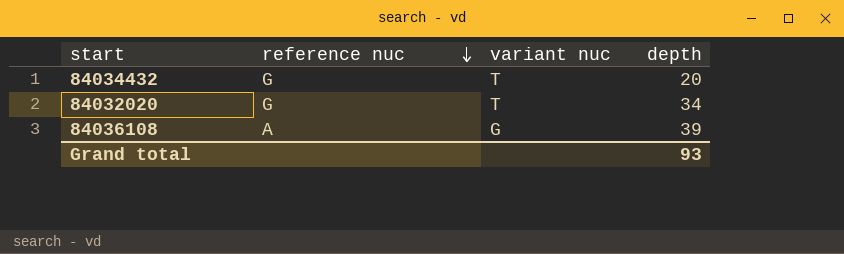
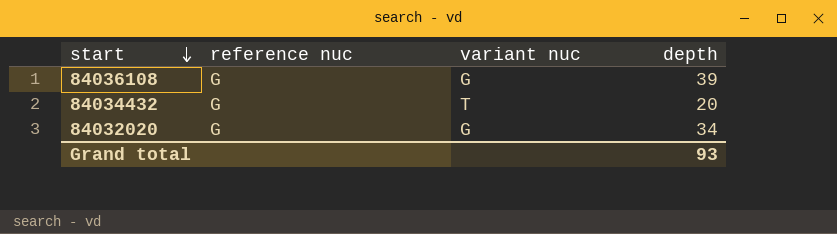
row order: reference nuc descending -> start descending
84036108 | reference nuc: A -> G
84032020 | variant nuc: T -> G

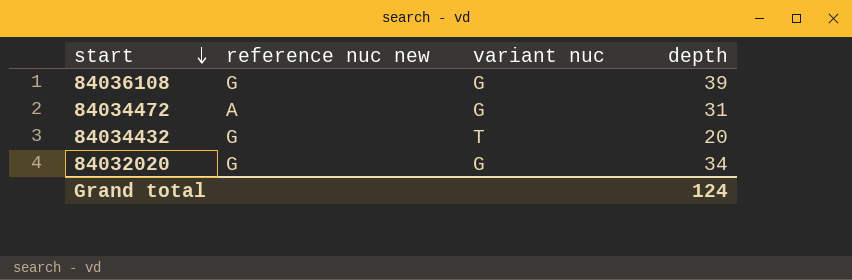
column name: reference nuc -> reference nuc new
row 84034472: none -> A | G | 31
Grand total | depth: 93 -> 124

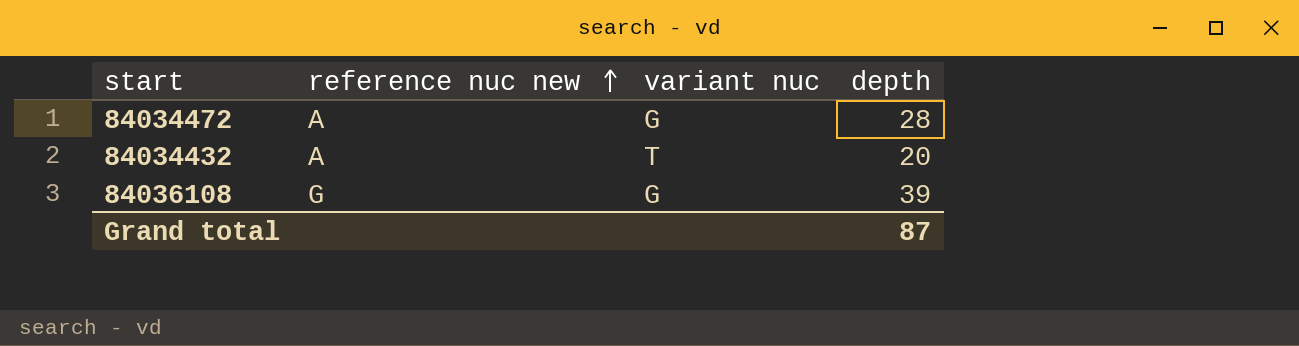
row order: start descending -> reference nuc new ascending
row 84032020: G | G | 34 -> none
84034472 | depth: 31 -> 28
84034432 | reference nuc new: G -> A
Grand total | depth: 124 -> 87

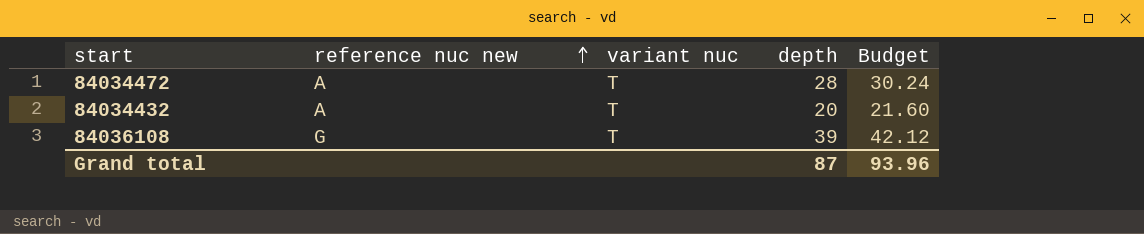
column Budget | formula: none -> [depth] * 1.08
84034472 | variant nuc: G -> T
84036108 | variant nuc: G -> T

